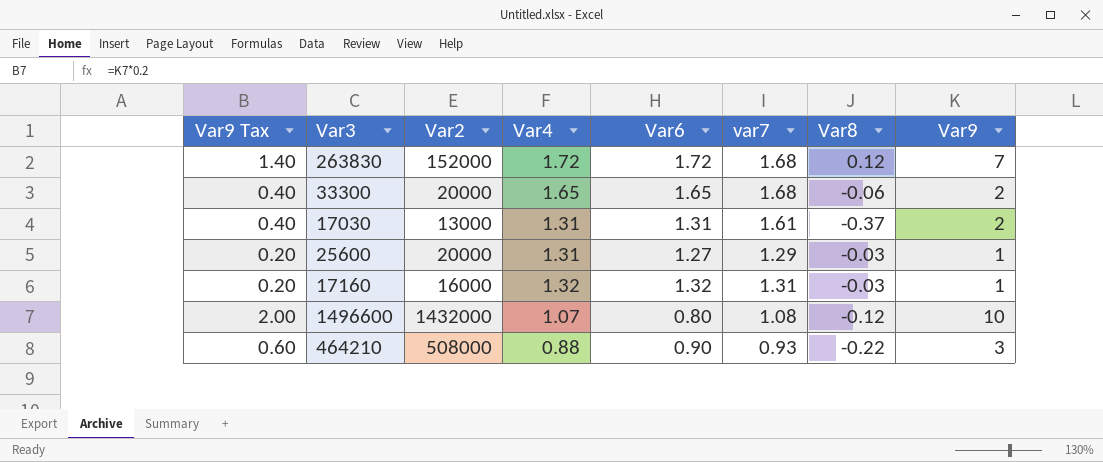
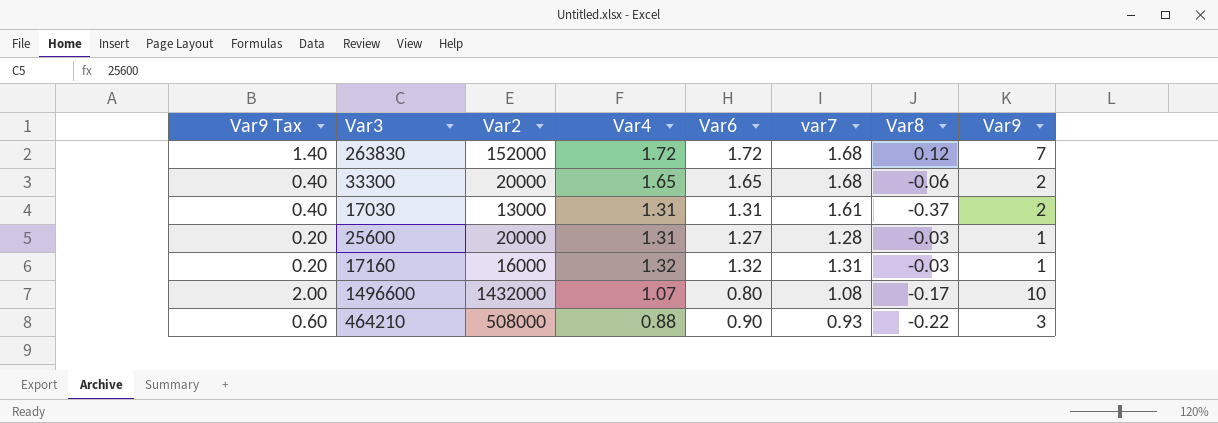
25600 | var7: 1.29 -> 1.28
1496600 | Var8: -0.12 -> -0.17

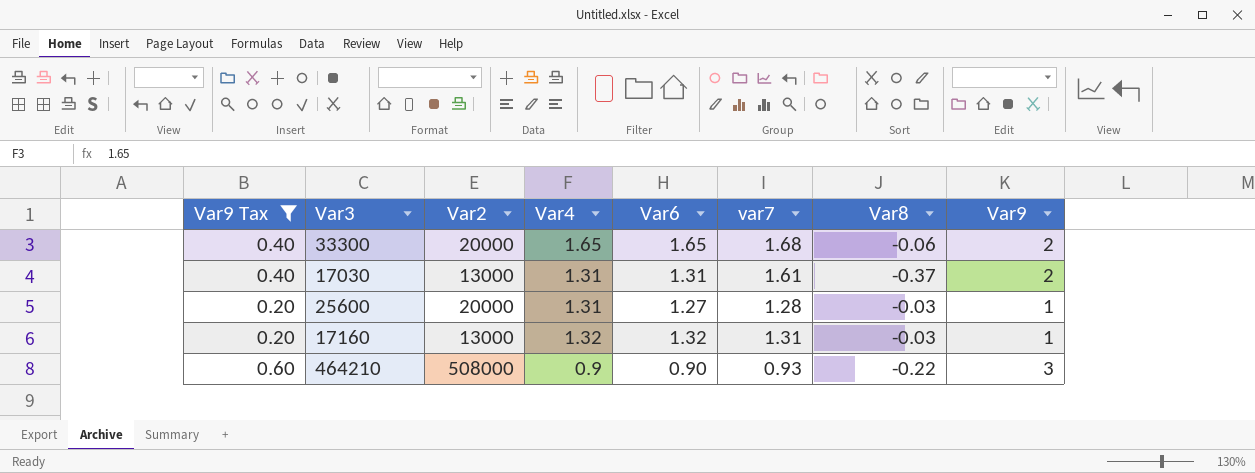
filter: none -> Var9 Tax <= 0.60
17160 | Var2: 16000 -> 13000
464210 | Var4: 0.88 -> 0.9

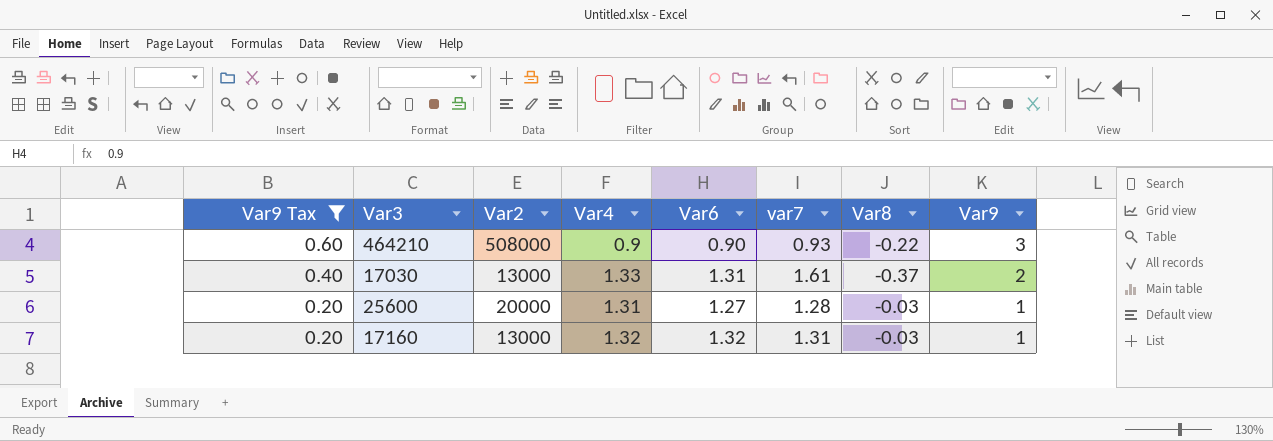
row order: none -> Var9 Tax descending
row 33300: 0.40 | 20000 | 1.65 | 1.65 | 1.68 | -0.06 | 2 -> none
17030 | Var4: 1.31 -> 1.33

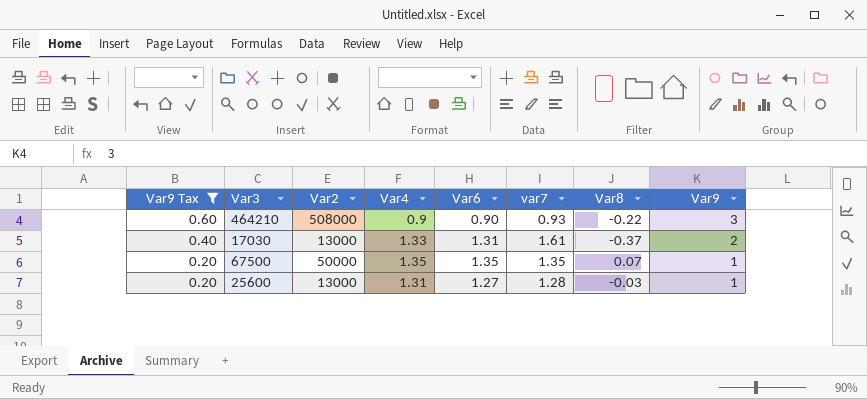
row 17160: 0.20 | 13000 | 1.32 | 1.32 | 1.31 | -0.03 | 1 -> none
row 67500: none -> 0.20 | 50000 | 1.35 | 1.35 | 1.35 | 0.07 | 1
25600 | Var2: 20000 -> 13000

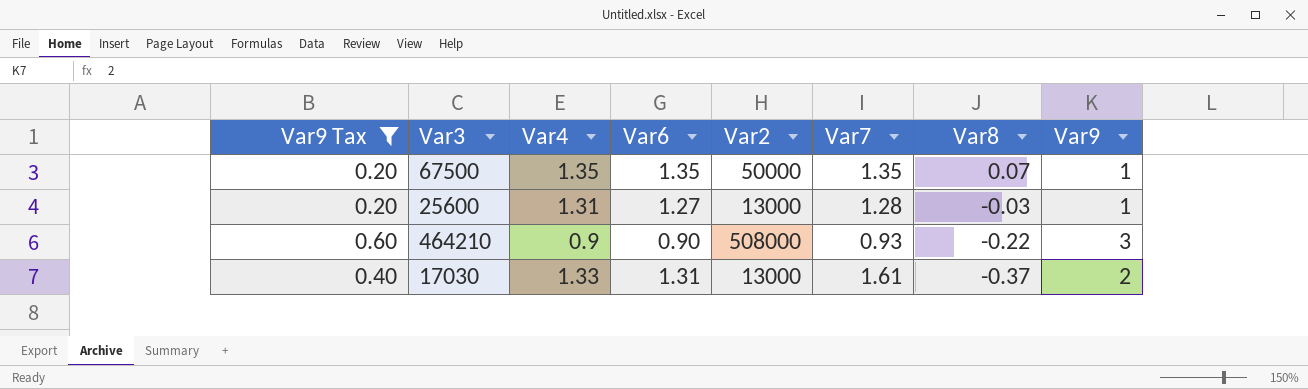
row order: Var9 Tax descending -> Var8 descending
column Var2 | position: 3 -> 5
column name: var7 -> Var7

